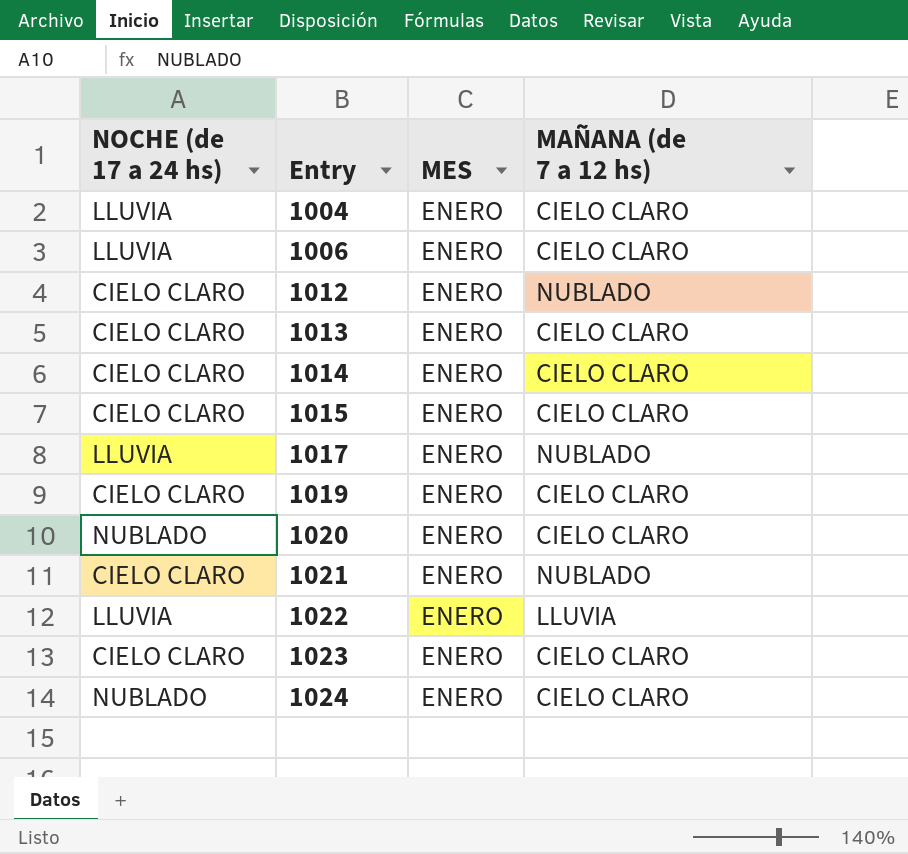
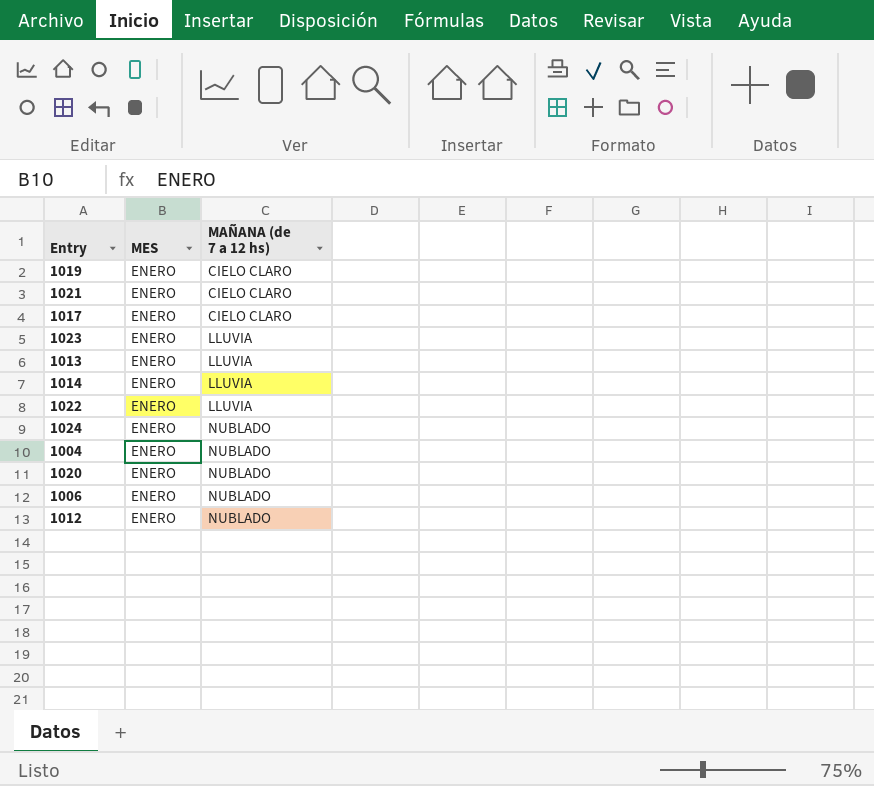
row order: Entry ascending -> MAÑANA (de 7 a 12 hs) ascending
column NOCHE (de 17 a 24 hs) | position: 1 -> none
row 1015: CIELO CLARO | ENERO | CIELO CLARO -> none
1021 | MAÑANA (de 7 a 12 hs): NUBLADO -> CIELO CLARO
1017 | MAÑANA (de 7 a 12 hs): NUBLADO -> CIELO CLARO
1023 | MAÑANA (de 7 a 12 hs): CIELO CLARO -> LLUVIA
1013 | MAÑANA (de 7 a 12 hs): CIELO CLARO -> LLUVIA
1014 | MAÑANA (de 7 a 12 hs): CIELO CLARO -> LLUVIA
1024 | MAÑANA (de 7 a 12 hs): CIELO CLARO -> NUBLADO
1004 | MAÑANA (de 7 a 12 hs): CIELO CLARO -> NUBLADO
1020 | MAÑANA (de 7 a 12 hs): CIELO CLARO -> NUBLADO
1006 | MAÑANA (de 7 a 12 hs): CIELO CLARO -> NUBLADO

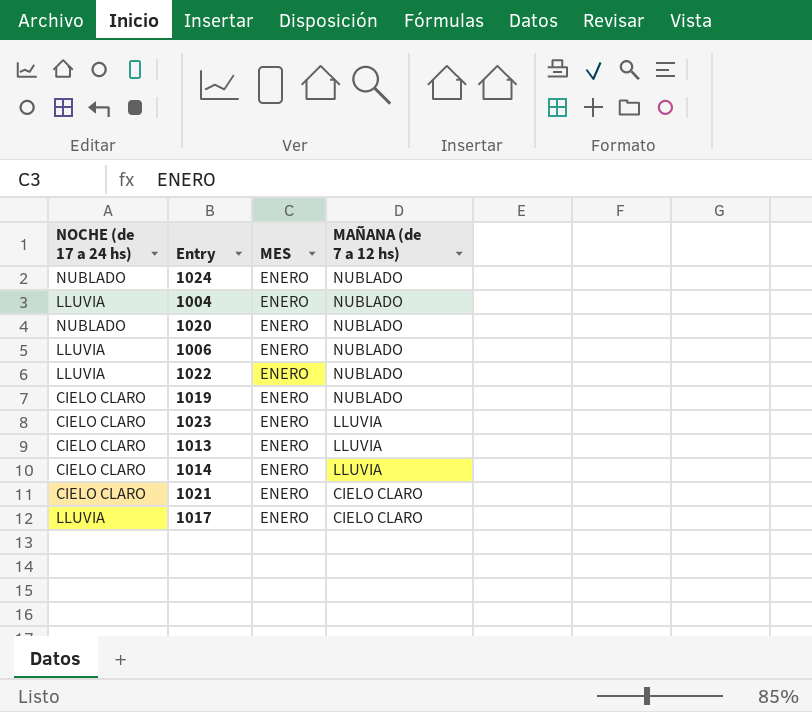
row order: MAÑANA (de 7 a 12 hs) ascending -> MAÑANA (de 7 a 12 hs) descending
column NOCHE (de 17 a 24 hs) | position: none -> 1
row 1012: ENERO | NUBLADO -> none
1022 | MAÑANA (de 7 a 12 hs): LLUVIA -> NUBLADO
1019 | MAÑANA (de 7 a 12 hs): CIELO CLARO -> NUBLADO

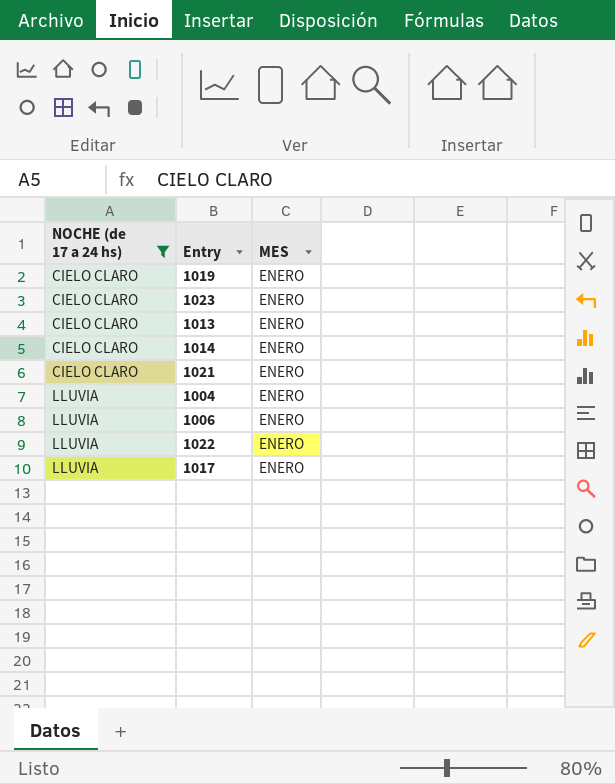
filter: none -> NOCHE (de 17 a 24 hs) != NUBLADO
row order: MAÑANA (de 7 a 12 hs) descending -> NOCHE (de 17 a 24 hs) ascending
column MAÑANA (de 7 a 12 hs) | position: 4 -> none

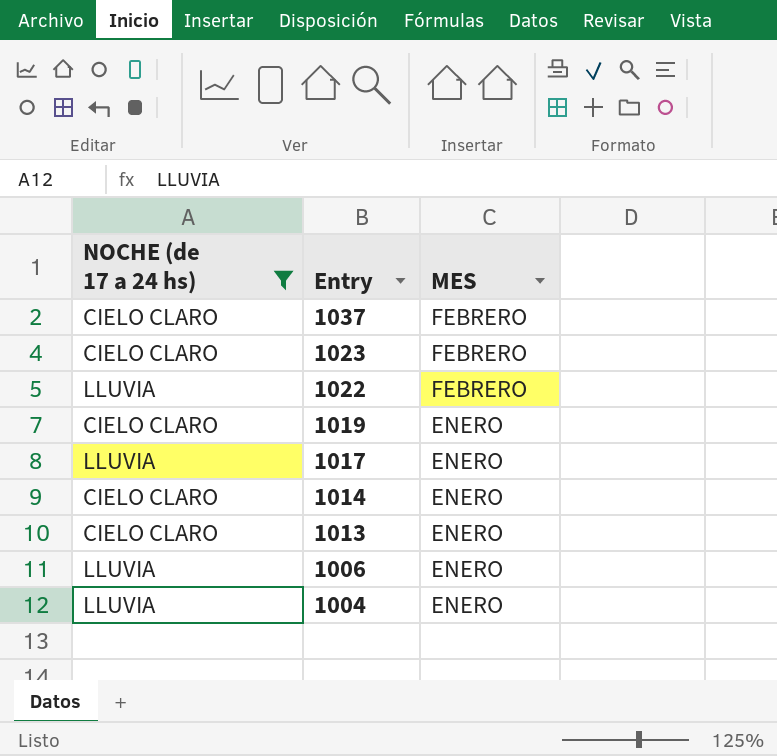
row order: NOCHE (de 17 a 24 hs) ascending -> Entry descending
row 1021: CIELO CLARO | ENERO -> none
row 1037: none -> CIELO CLARO | FEBRERO
1023 | MES: ENERO -> FEBRERO
1022 | MES: ENERO -> FEBRERO

